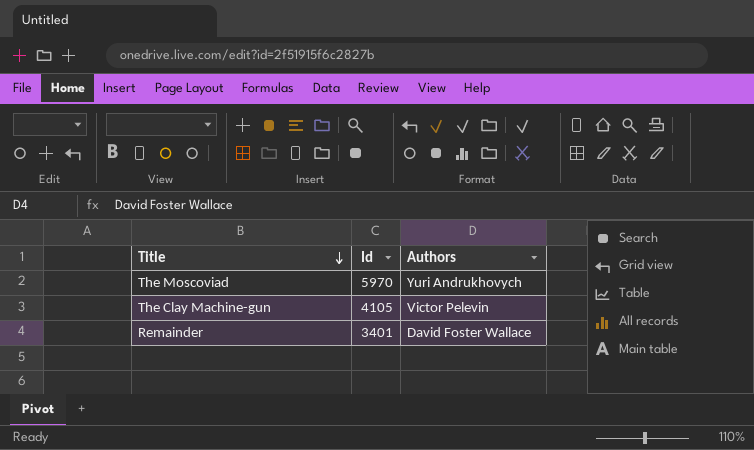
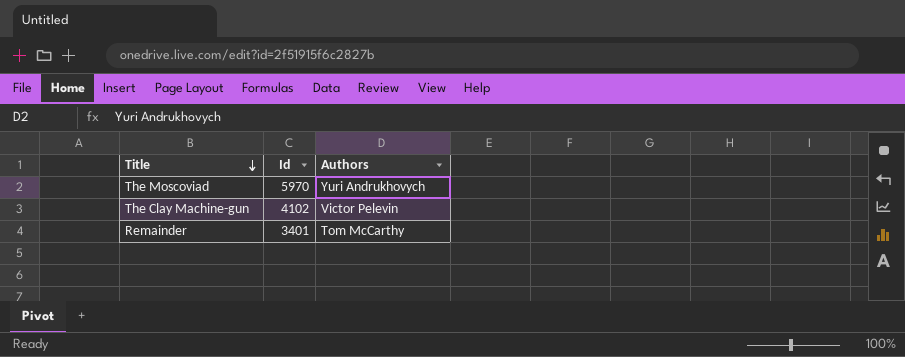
The Clay Machine-gun | Id: 4105 -> 4102
Remainder | Authors: David Foster Wallace -> Tom McCarthy

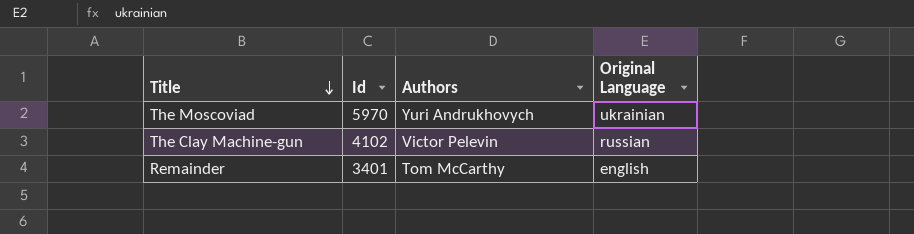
column Original Language | position: none -> 4

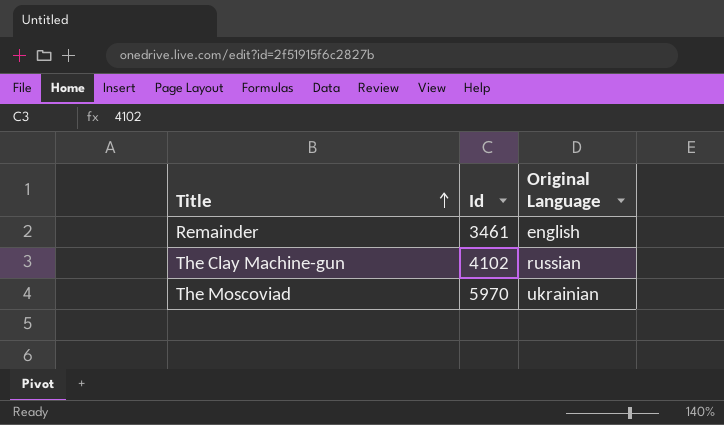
row order: Title descending -> Title ascending
column Authors | position: 3 -> none
Remainder | Id: 3401 -> 3461

